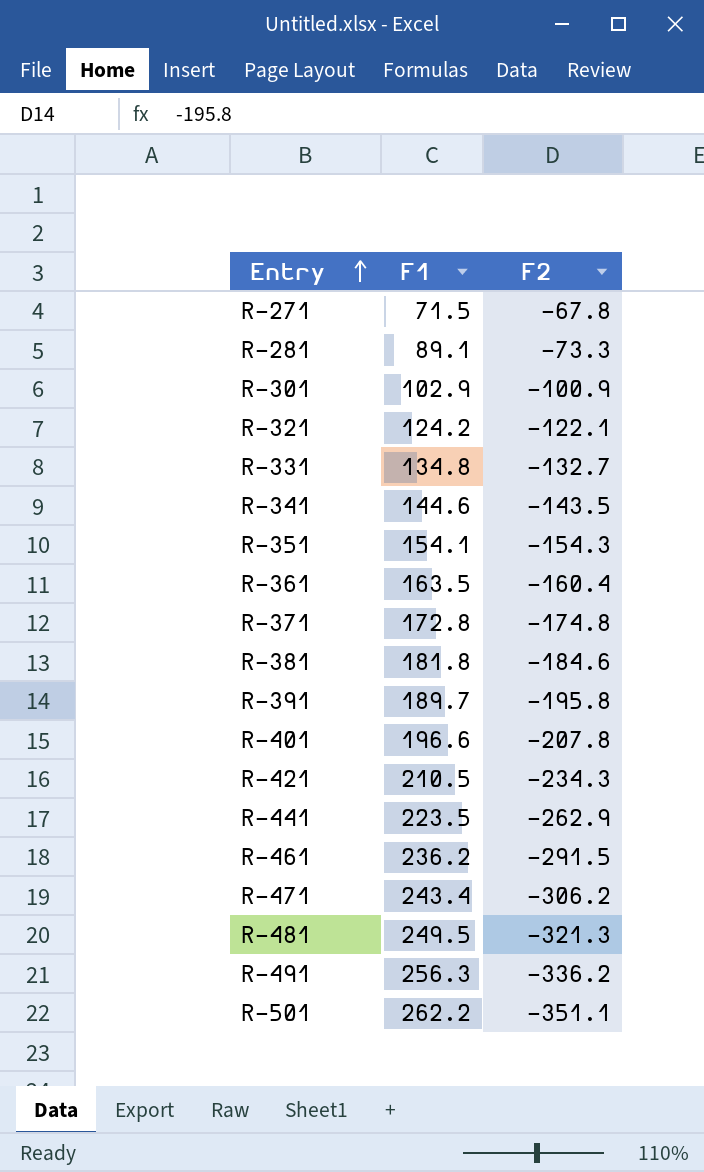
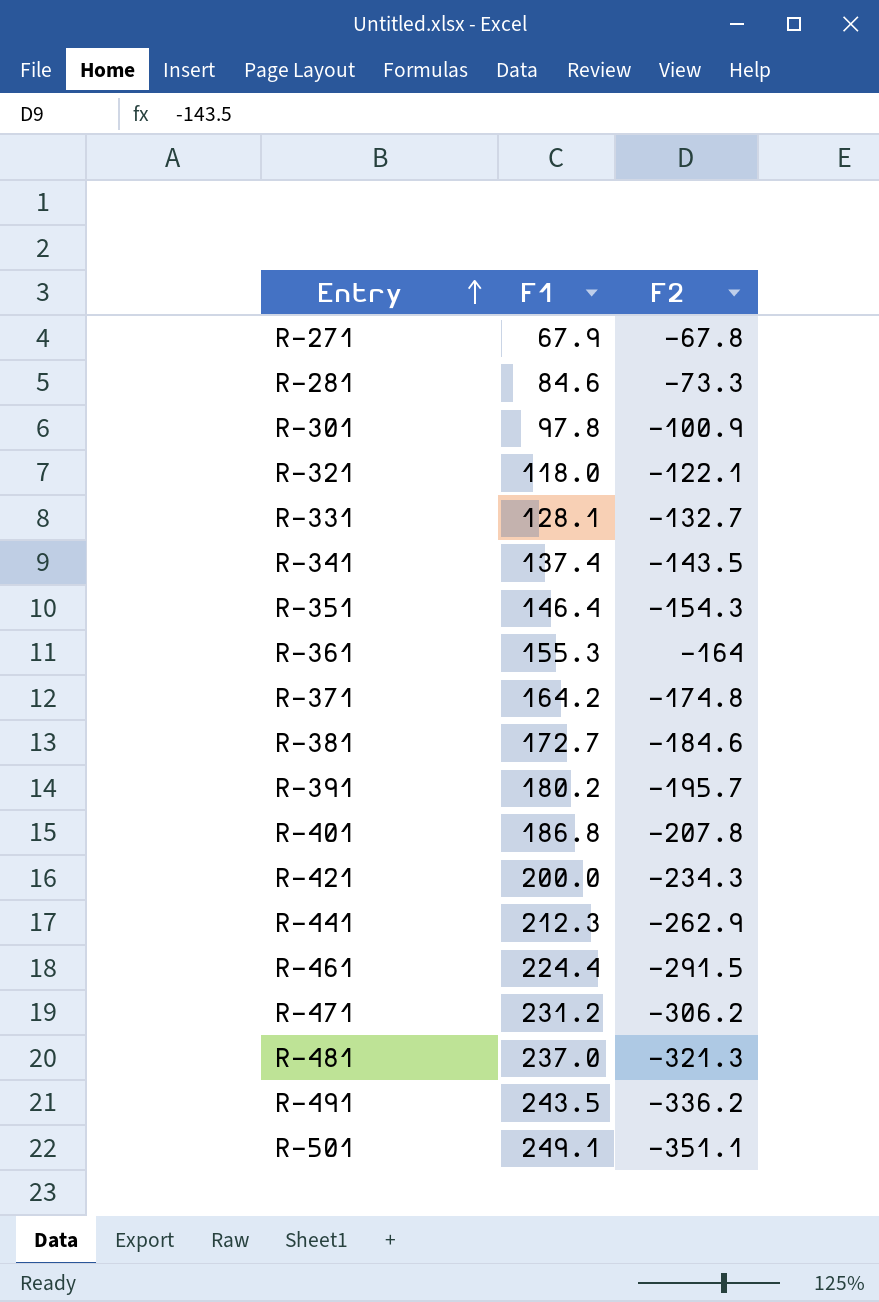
R-271 | F1: 71.5 -> 67.9
R-281 | F1: 89.1 -> 84.6
R-301 | F1: 102.9 -> 97.8
R-321 | F1: 124.2 -> 118.0
R-331 | F1: 134.8 -> 128.1
R-341 | F1: 144.6 -> 137.4
R-351 | F1: 154.1 -> 146.4
R-361 | F1: 163.5 -> 155.3
R-361 | F2: -160.4 -> -164
R-371 | F1: 172.8 -> 164.2
R-381 | F1: 181.8 -> 172.7
R-391 | F1: 189.7 -> 180.2
R-391 | F2: -195.8 -> -195.7
R-401 | F1: 196.6 -> 186.8
R-421 | F1: 210.5 -> 200.0
R-441 | F1: 223.5 -> 212.3
R-461 | F1: 236.2 -> 224.4
R-471 | F1: 243.4 -> 231.2
R-481 | F1: 249.5 -> 237.0
R-491 | F1: 256.3 -> 243.5
R-501 | F1: 262.2 -> 249.1

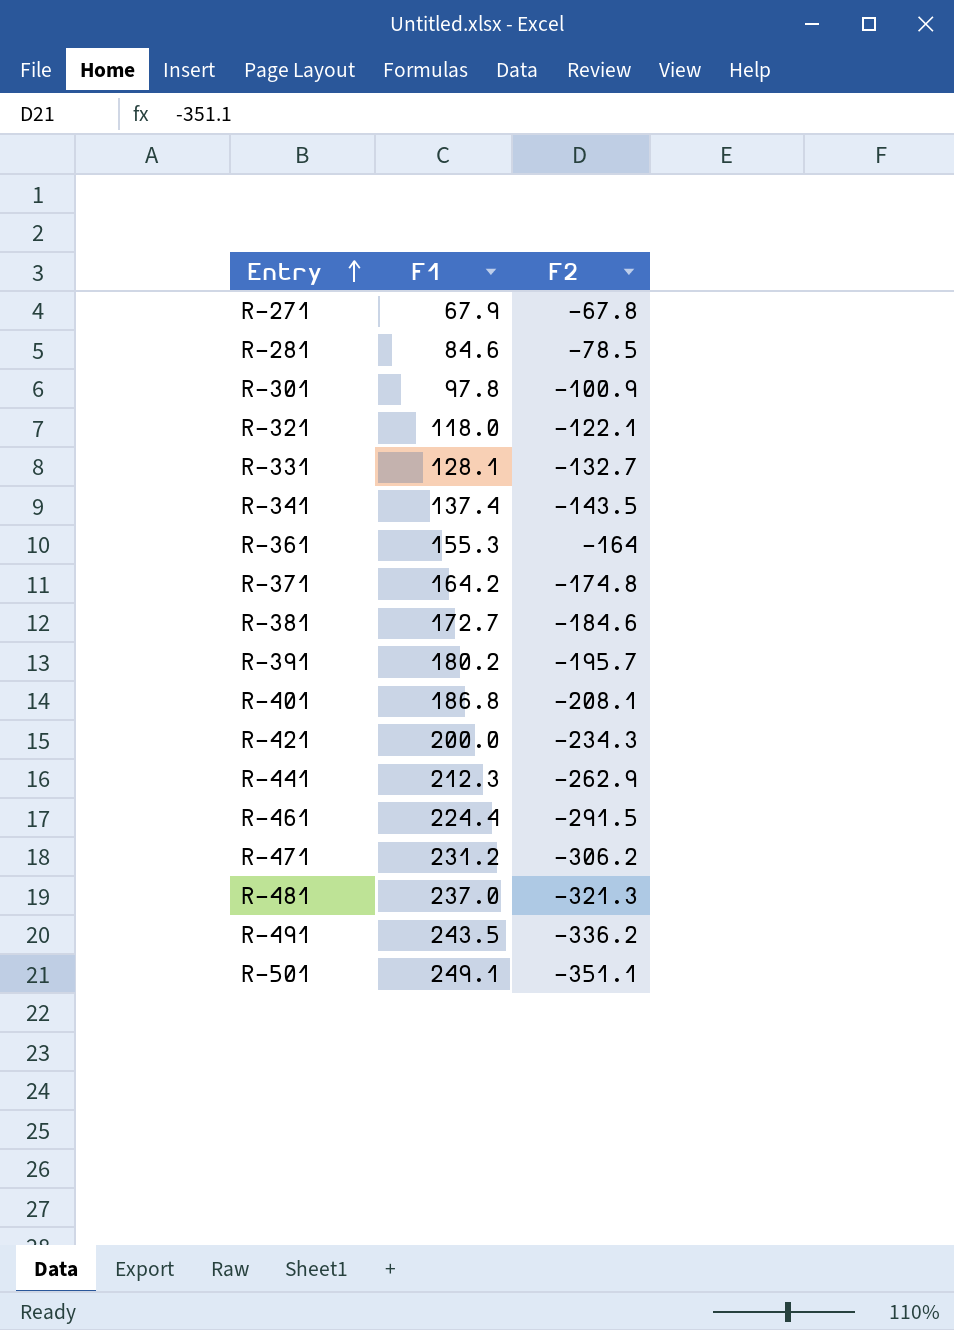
row R-351: 146.4 | -154.3 -> none
R-281 | F2: -73.3 -> -78.5
R-401 | F2: -207.8 -> -208.1

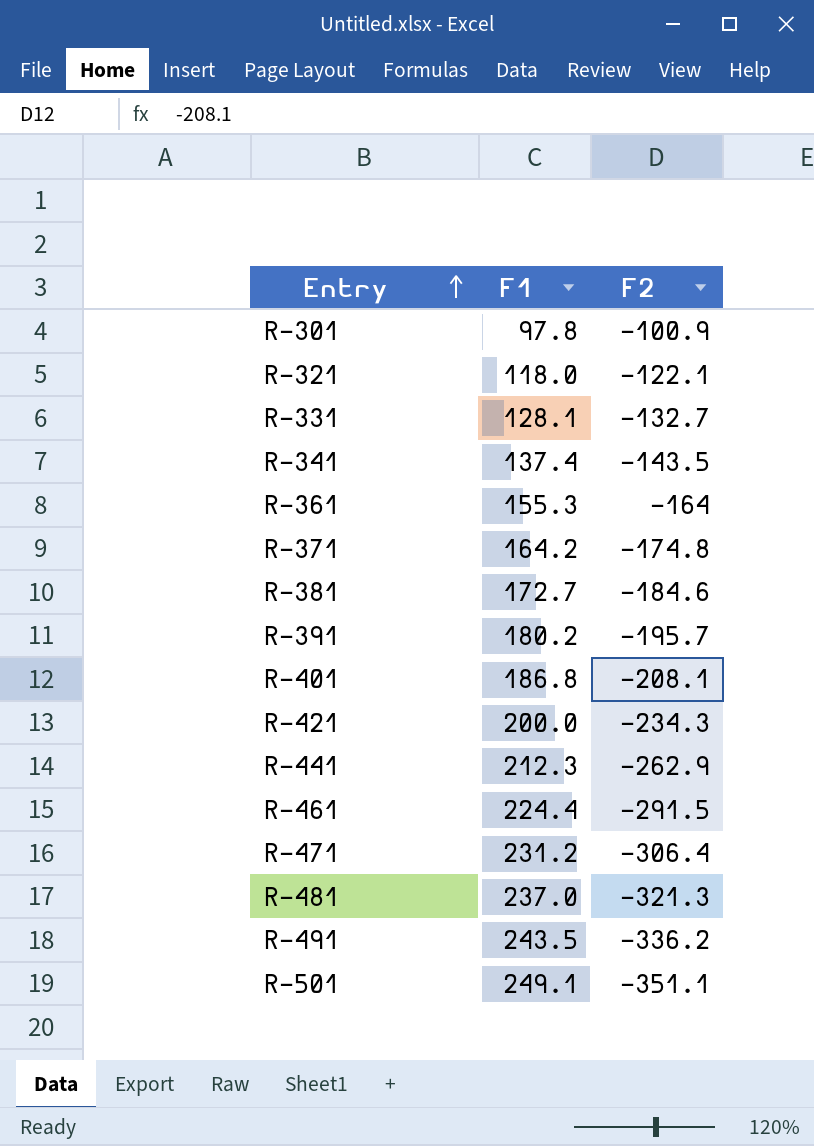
row R-271: 67.9 | -67.8 -> none
row R-281: 84.6 | -78.5 -> none
R-471 | F2: -306.2 -> -306.4

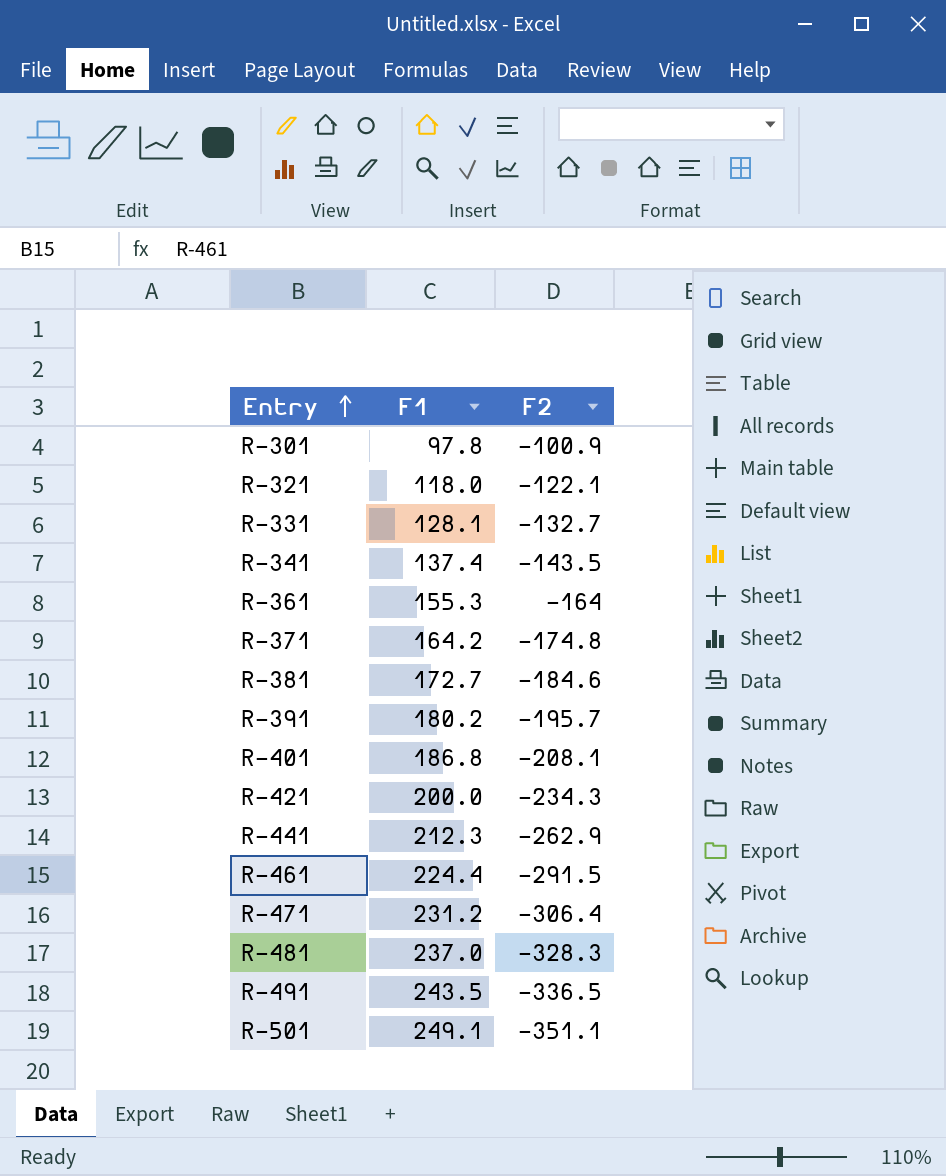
R-481 | F2: -321.3 -> -328.3
R-491 | F2: -336.2 -> -336.5

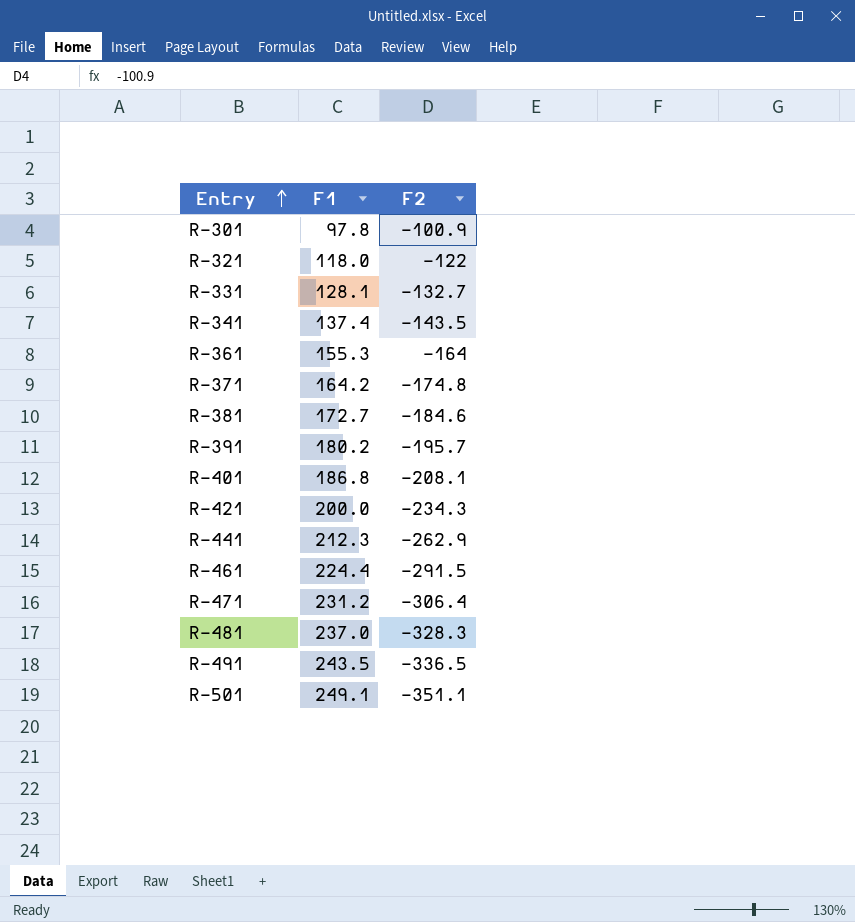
R-321 | F2: -122.1 -> -122

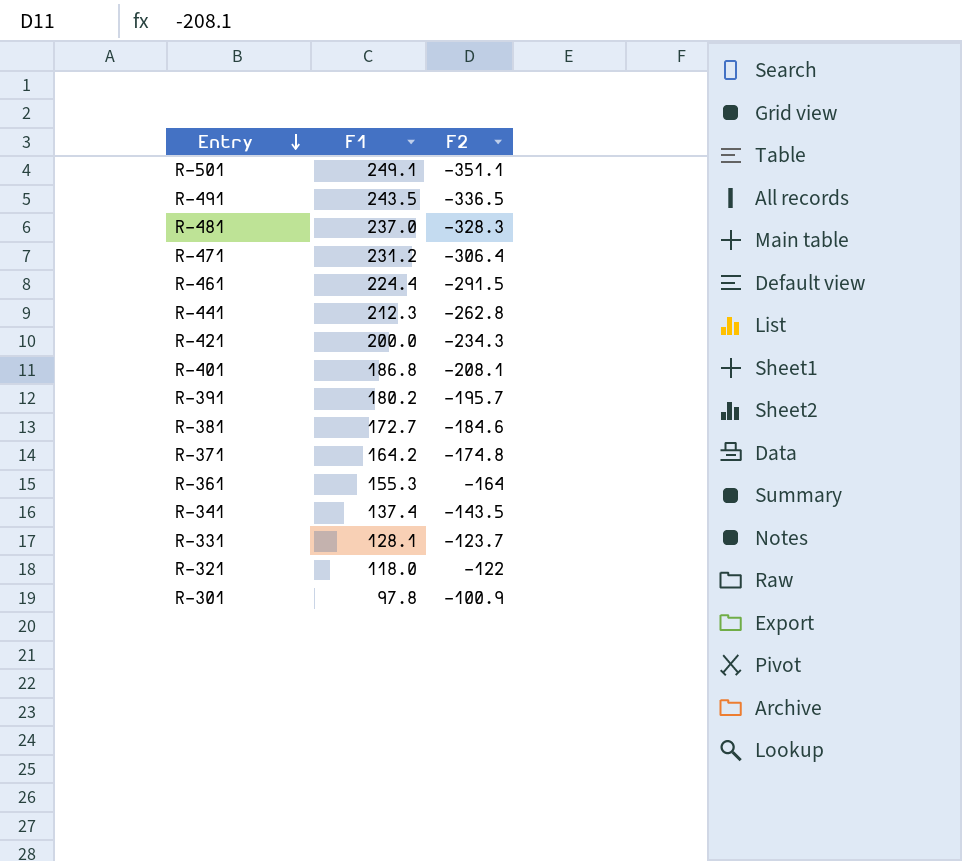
row order: Entry ascending -> Entry descending
R-441 | F2: -262.9 -> -262.8
R-331 | F2: -132.7 -> -123.7

